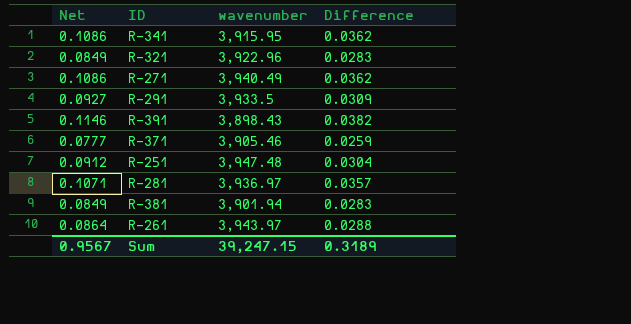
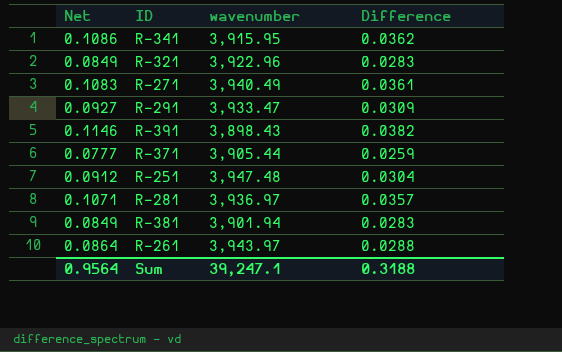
R-271 | Net: 0.1086 -> 0.1083
R-271 | Difference: 0.0362 -> 0.0361
R-291 | wavenumber: 3,933.5 -> 3,933.47
R-371 | wavenumber: 3,905.46 -> 3,905.44
Sum | Net: 0.9567 -> 0.9564
Sum | wavenumber: 39,247.15 -> 39,247.1
Sum | Difference: 0.3189 -> 0.3188

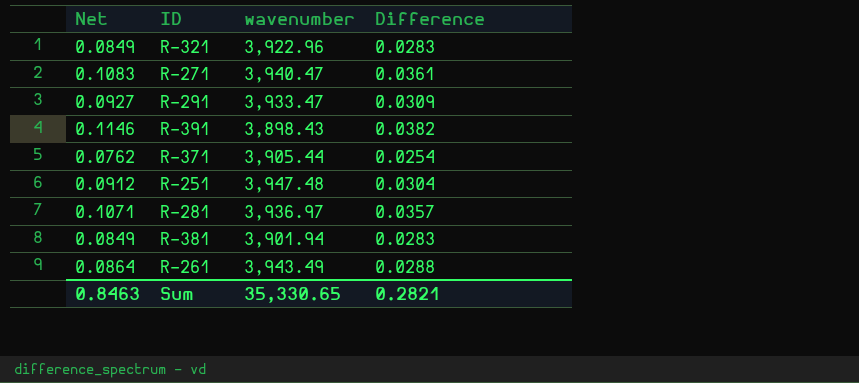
row R-341: 0.1086 | 3,915.95 | 0.0362 -> none
R-271 | wavenumber: 3,940.49 -> 3,940.47
R-371 | Net: 0.0777 -> 0.0762
R-371 | Difference: 0.0259 -> 0.0254
R-261 | wavenumber: 3,943.97 -> 3,943.49
Sum | Net: 0.9564 -> 0.8463
Sum | wavenumber: 39,247.1 -> 35,330.65
Sum | Difference: 0.3188 -> 0.2821

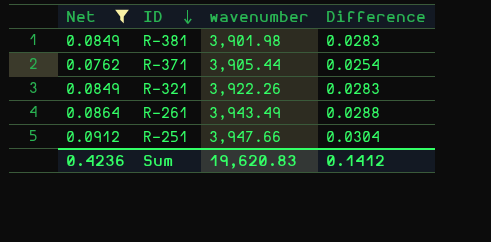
filter: none -> Net <= 0.0912
row order: none -> ID descending
R-381 | wavenumber: 3,901.94 -> 3,901.98
R-321 | wavenumber: 3,922.96 -> 3,922.26
R-251 | wavenumber: 3,947.48 -> 3,947.66
Sum | Net: 0.8463 -> 0.4236
Sum | wavenumber: 35,330.65 -> 19,620.83
Sum | Difference: 0.2821 -> 0.1412

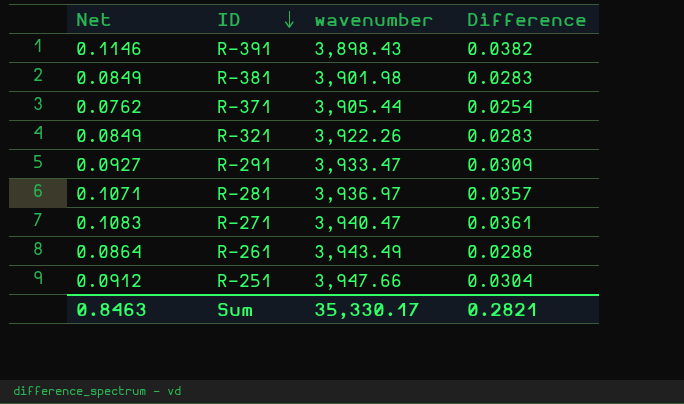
filter: Net <= 0.0912 -> none
Sum | Net: 0.4236 -> 0.8463
Sum | wavenumber: 19,620.83 -> 35,330.17
Sum | Difference: 0.1412 -> 0.2821

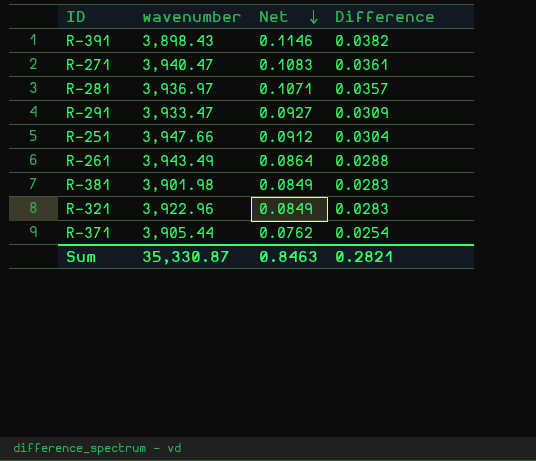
row order: ID descending -> Net descending
column Net | position: 1 -> 3
R-321 | wavenumber: 3,922.26 -> 3,922.96
Sum | wavenumber: 35,330.17 -> 35,330.87

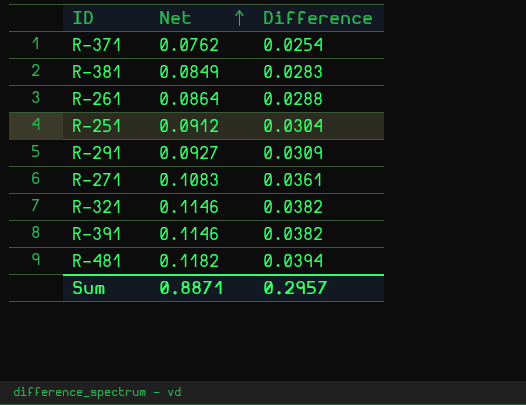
row order: Net descending -> Net ascending
column wavenumber | position: 2 -> none
row R-281: 3,936.97 | 0.1071 | 0.0357 -> none
R-321 | Net: 0.0849 -> 0.1146
R-321 | Difference: 0.0283 -> 0.0382
row R-481: none -> 0.1182 | 0.0394
Sum | Net: 0.8463 -> 0.8871
Sum | Difference: 0.2821 -> 0.2957

